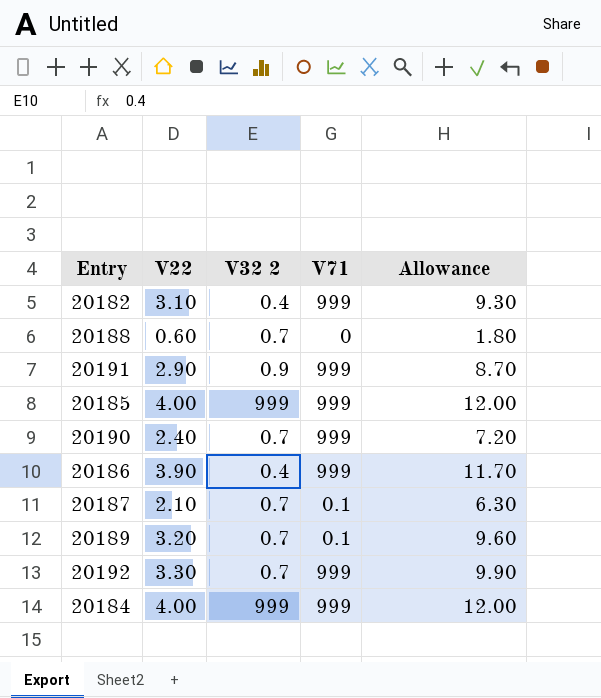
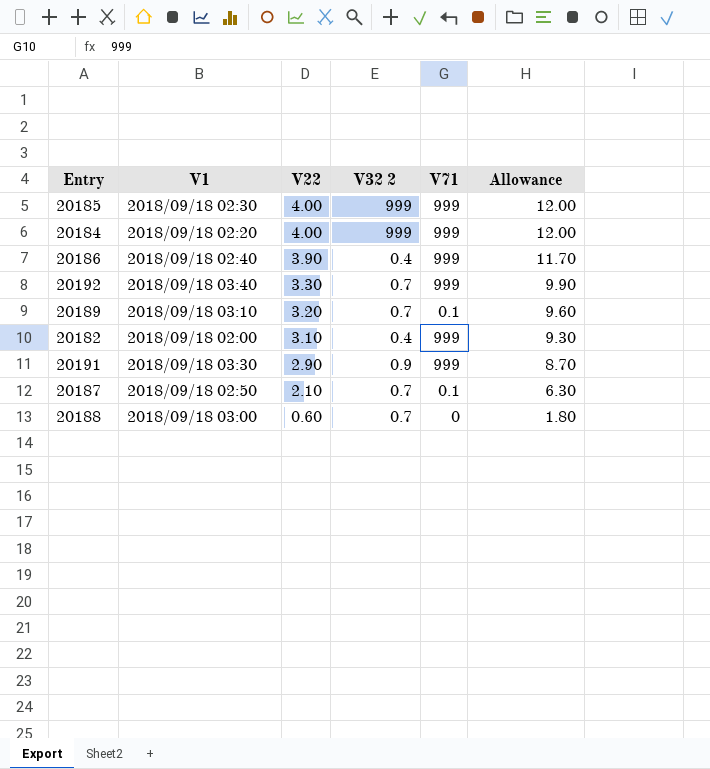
row order: none -> V22 descending
column V1 | position: none -> 2
row 20190: 2.40 | 0.7 | 999 | 7.20 -> none

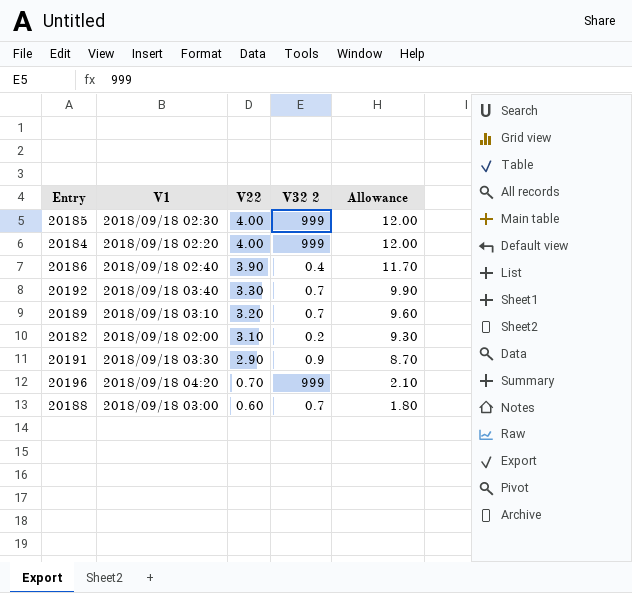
column V71 | position: 5 -> none
row 20187: 2018/09/18 02:50 | 2.10 | 0.7 | 0.1 | 6.30 -> none
20182 | V32 2: 0.4 -> 0.2
row 20196: none -> 2018/09/18 04:20 | 0.70 | 999 | 2.10

